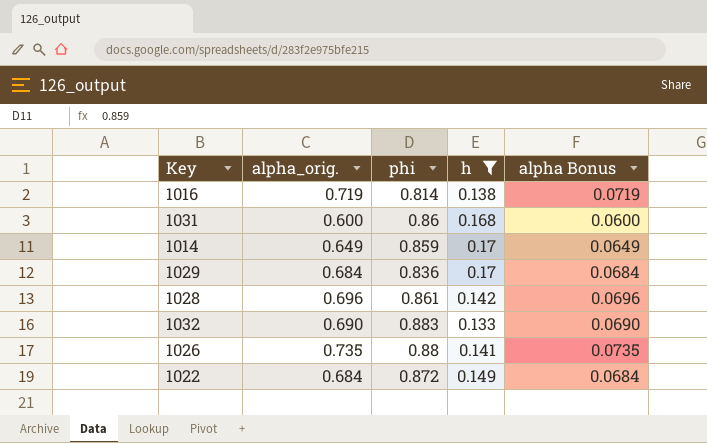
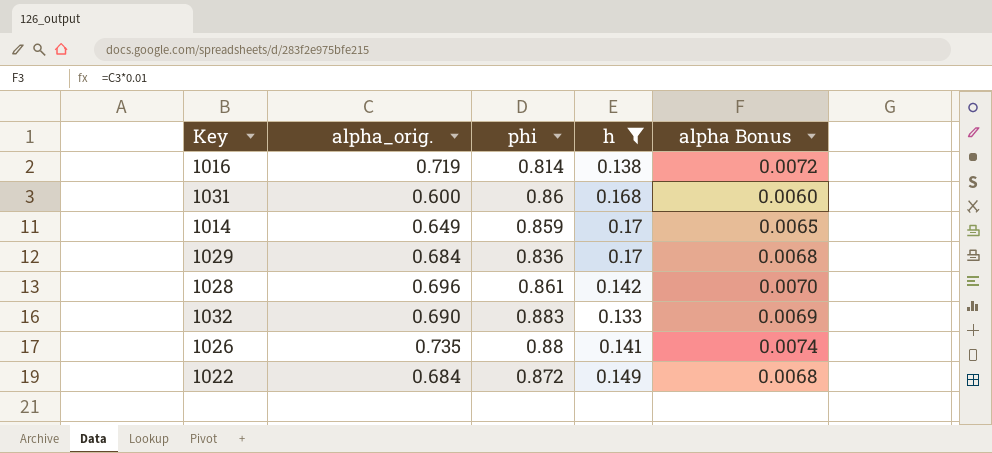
column alpha Bonus | formula: [alpha_orig.] * 0.1 -> [alpha_orig.] * 0.01

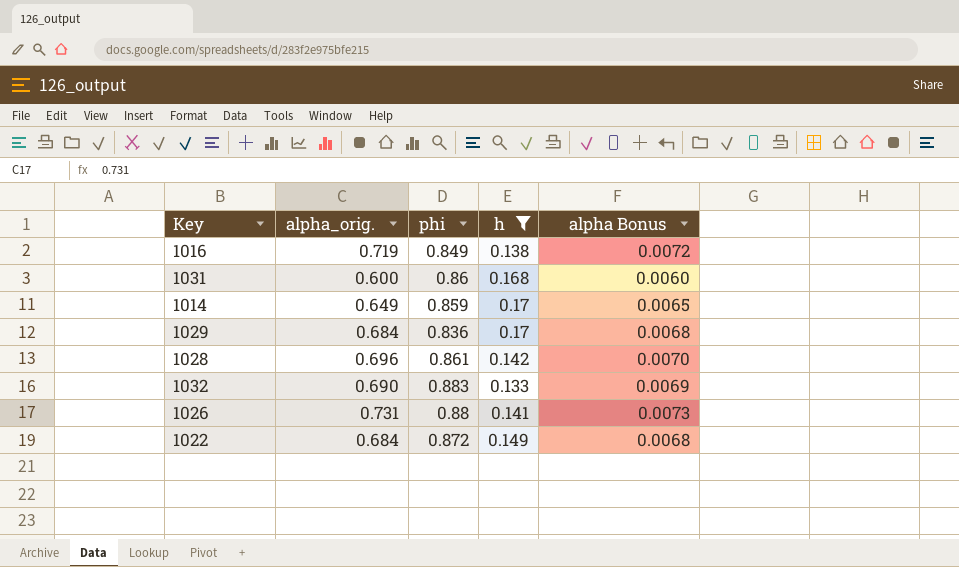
1016 | phi: 0.814 -> 0.849
1026 | alpha_orig.: 0.735 -> 0.731
1026 | alpha Bonus: 0.0074 -> 0.0073

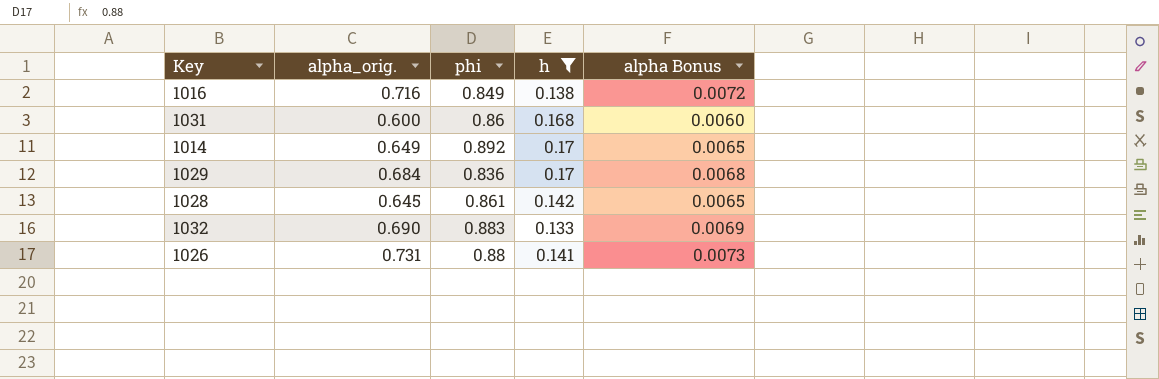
row 1022: 0.684 | 0.872 | 0.149 | 0.0068 -> none
1016 | alpha_orig.: 0.719 -> 0.716
1014 | phi: 0.859 -> 0.892
1028 | alpha_orig.: 0.696 -> 0.645
1028 | alpha Bonus: 0.0070 -> 0.0065

